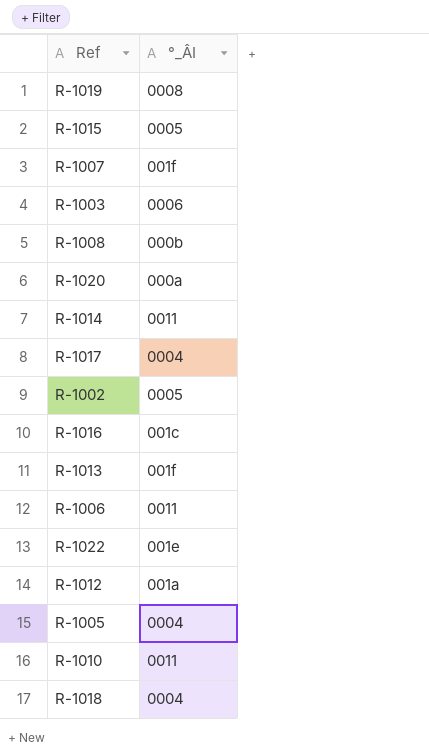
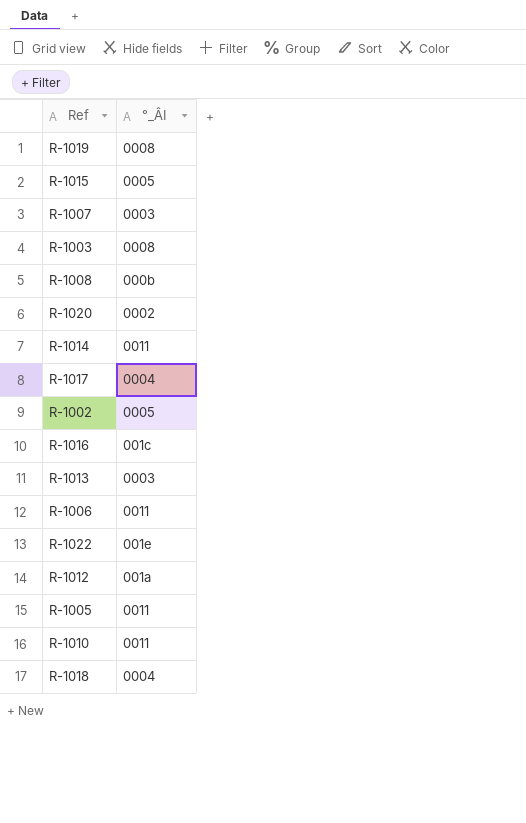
R-1007 | °_ÂI: 001f -> 0003
R-1003 | °_ÂI: 0006 -> 0008
R-1020 | °_ÂI: 000a -> 0002
R-1013 | °_ÂI: 001f -> 0003
R-1005 | °_ÂI: 0004 -> 0011

